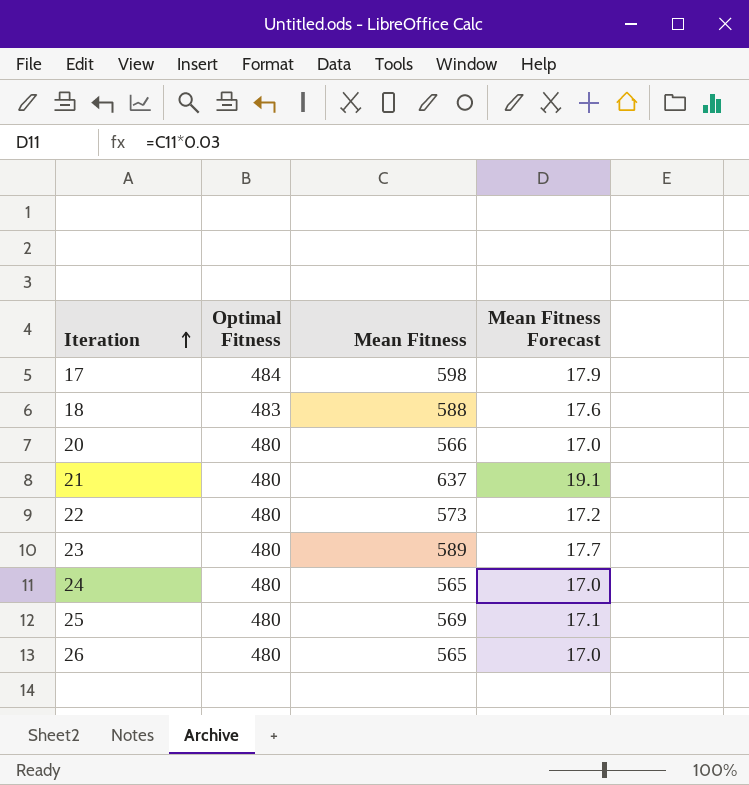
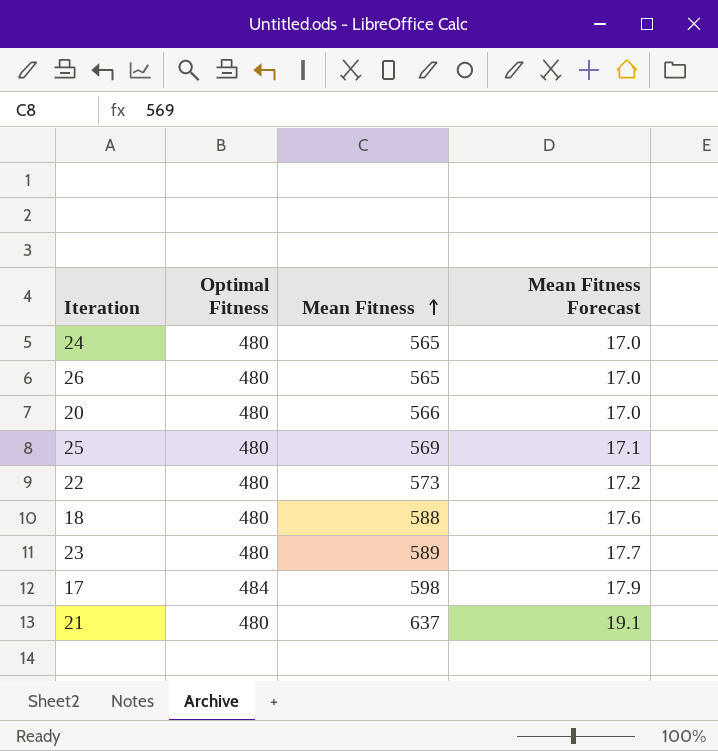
row order: Iteration ascending -> Mean Fitness ascending
18 | Optimal Fitness: 483 -> 480

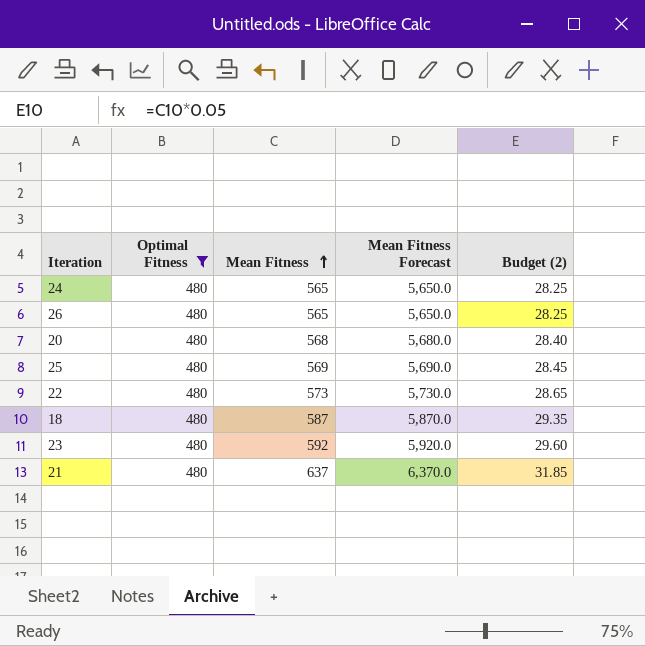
filter: none -> Optimal Fitness = 480
column Mean Fitness Forecast | formula: [Mean Fitness] * 0.03 -> [Mean Fitness] * 10
column Budget (2) | formula: none -> [Mean Fitness] * 0.05
20 | Mean Fitness: 566 -> 568
18 | Mean Fitness: 588 -> 587
23 | Mean Fitness: 589 -> 592

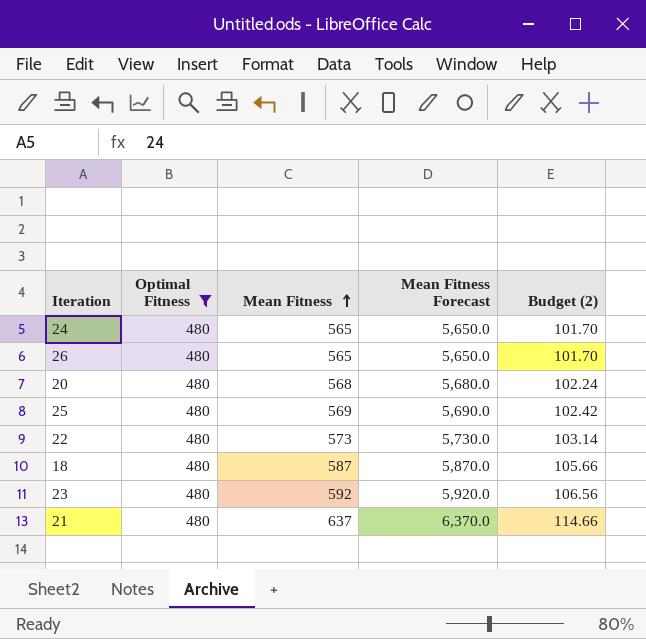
column Budget (2) | formula: [Mean Fitness] * 0.05 -> [Mean Fitness] * 0.18

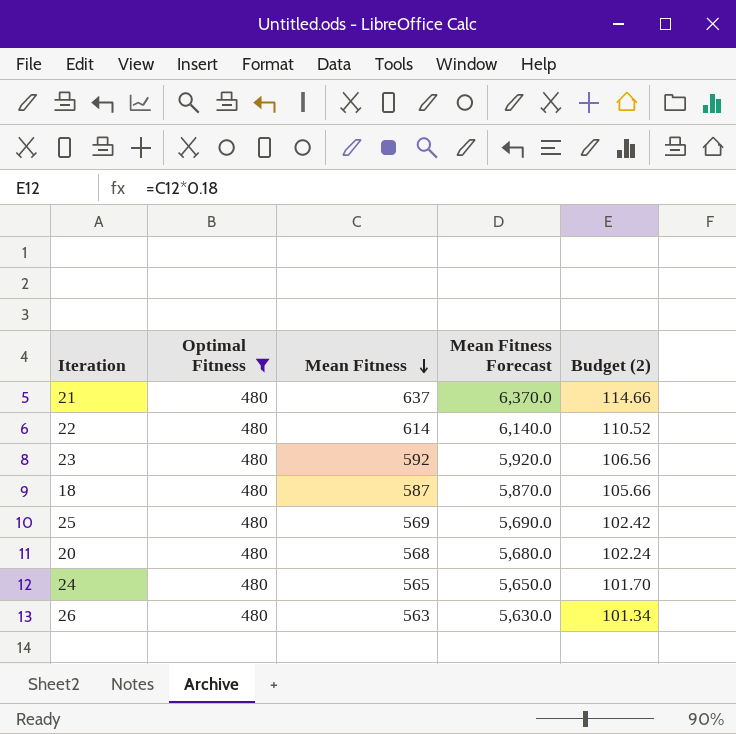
row order: Mean Fitness ascending -> Mean Fitness descending
22 | Mean Fitness: 573 -> 614
22 | Mean Fitness Forecast: 5,730.0 -> 6,140.0
22 | Budget (2): 103.14 -> 110.52
26 | Mean Fitness: 565 -> 563
26 | Mean Fitness Forecast: 5,650.0 -> 5,630.0
26 | Budget (2): 101.70 -> 101.34

